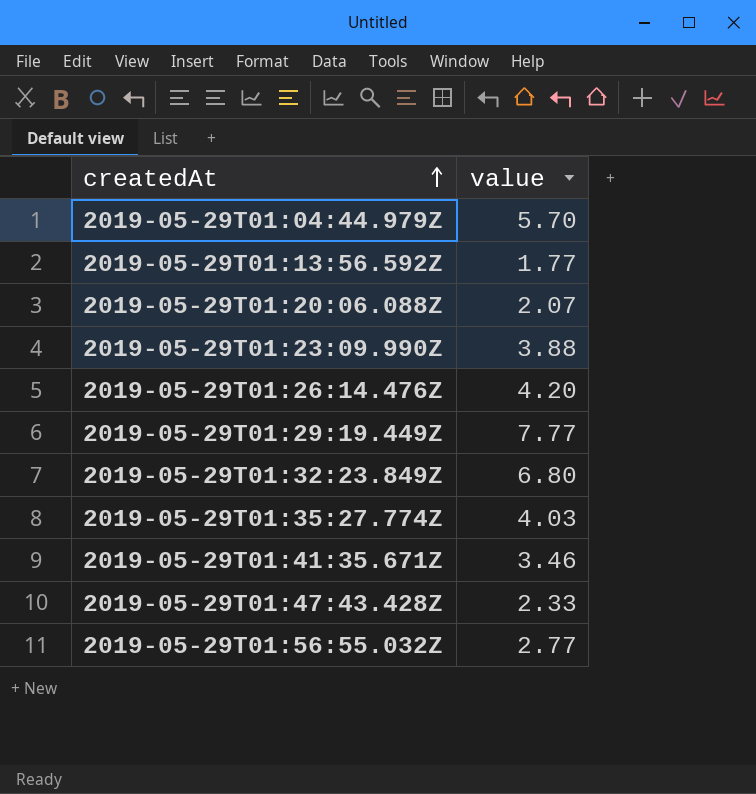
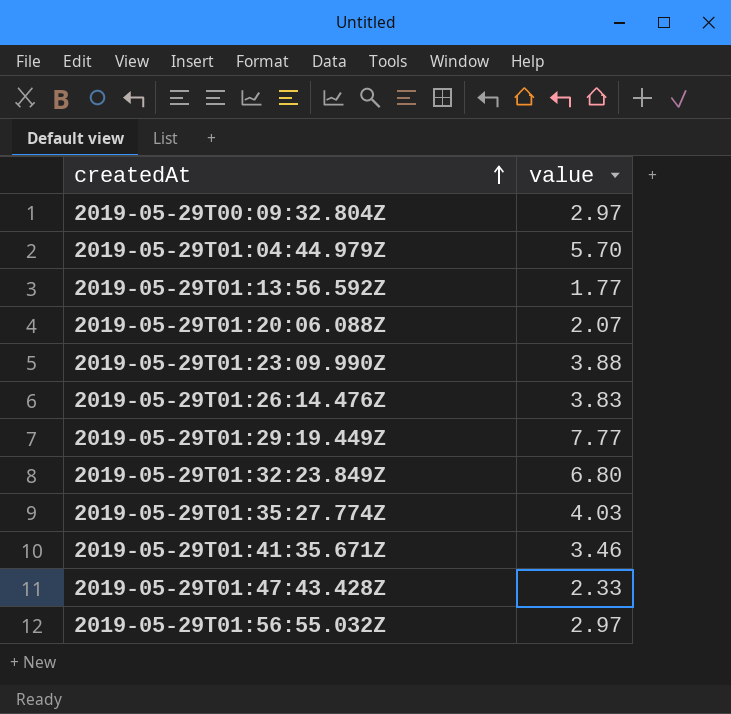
row 2019-05-29T00:09:32.804Z: none -> 2.97
2019-05-29T01:26:14.476Z | value: 4.20 -> 3.83
2019-05-29T01:56:55.032Z | value: 2.77 -> 2.97

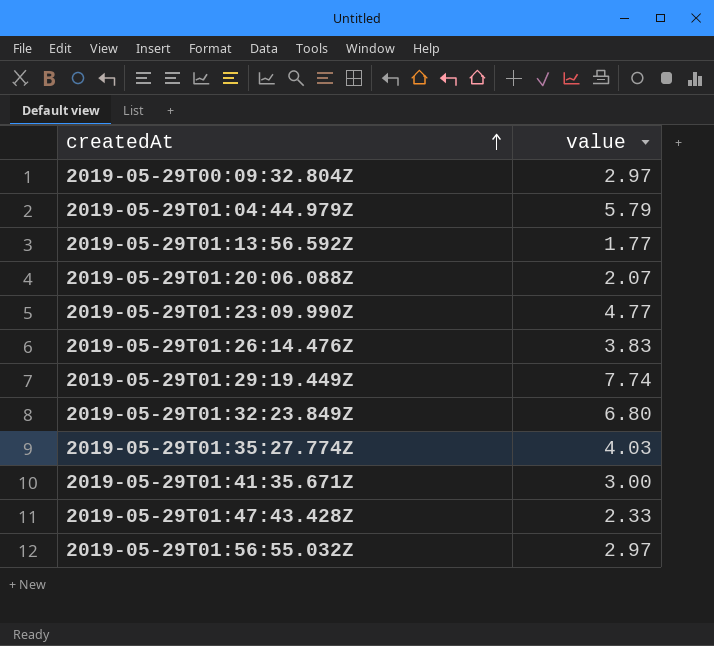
2019-05-29T01:04:44.979Z | value: 5.70 -> 5.79
2019-05-29T01:23:09.990Z | value: 3.88 -> 4.77
2019-05-29T01:29:19.449Z | value: 7.77 -> 7.74
2019-05-29T01:41:35.671Z | value: 3.46 -> 3.00

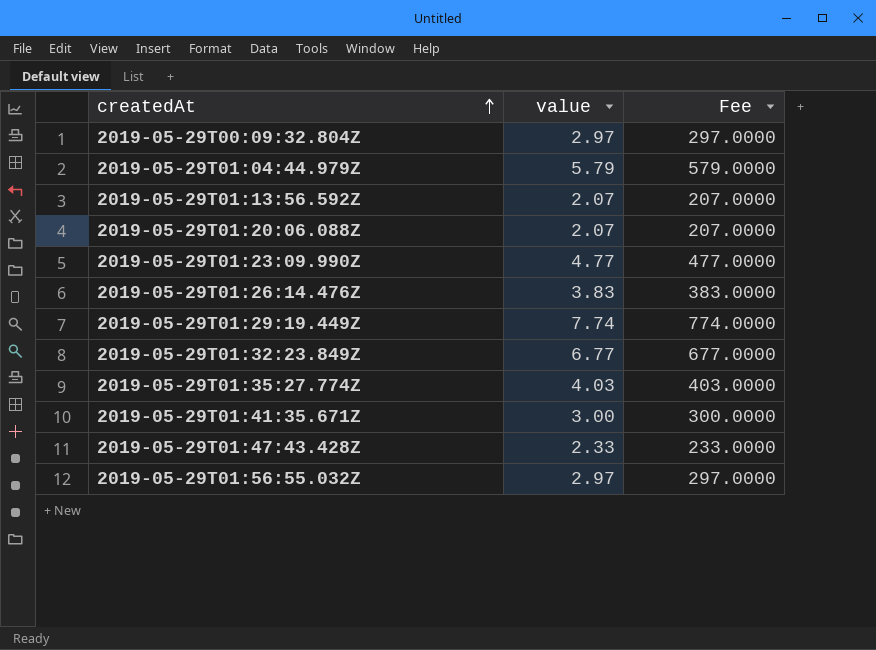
column Fee | formula: none -> [value] * 100
2019-05-29T01:13:56.592Z | value: 1.77 -> 2.07
2019-05-29T01:32:23.849Z | value: 6.80 -> 6.77

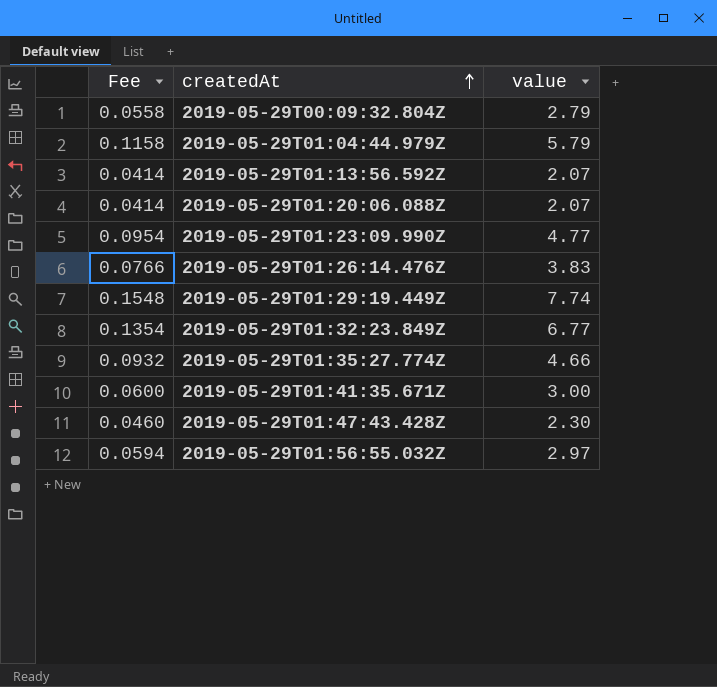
column Fee | formula: [value] * 100 -> [value] * 0.02
column Fee | position: 3 -> 1
2019-05-29T00:09:32.804Z | value: 2.97 -> 2.79
2019-05-29T01:35:27.774Z | value: 4.03 -> 4.66
2019-05-29T01:47:43.428Z | value: 2.33 -> 2.30

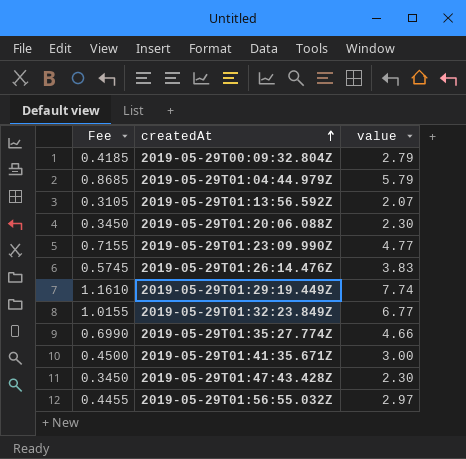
column Fee | formula: [value] * 0.02 -> [value] * 0.15
2019-05-29T01:20:06.088Z | value: 2.07 -> 2.30

